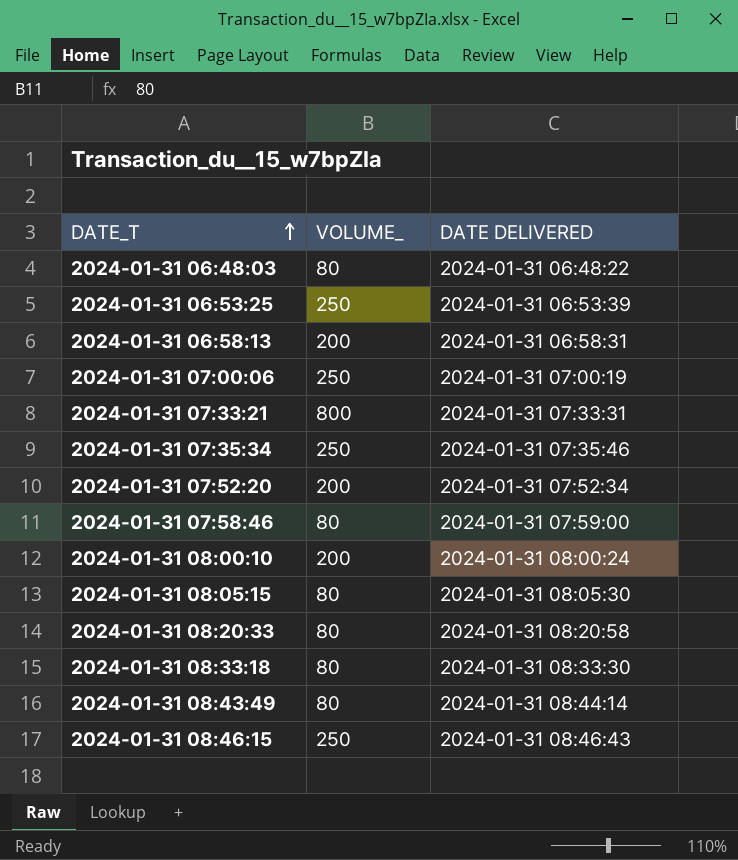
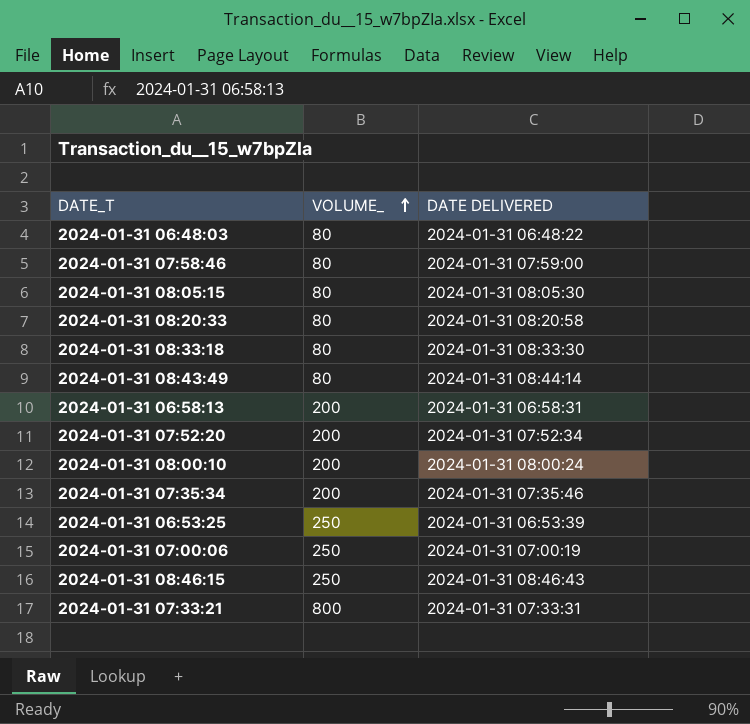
row order: DATE_T ascending -> VOLUME_ ascending
2024-01-31 07:35:34 | VOLUME_: 250 -> 200

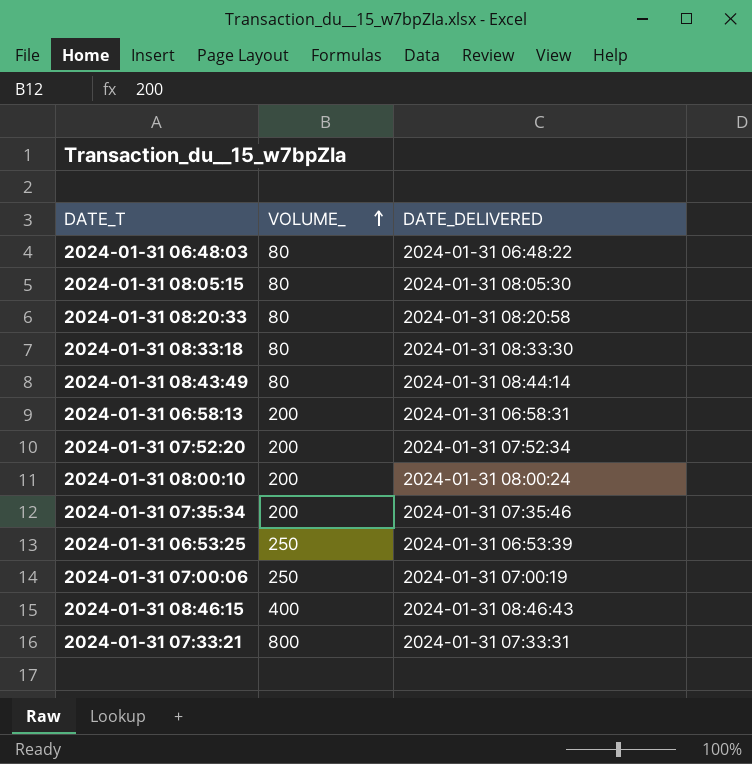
column name: DATE DELIVERED -> DATE_DELIVERED
row 2024-01-31 07:58:46: 80 | 2024-01-31 07:59:00 -> none
2024-01-31 08:46:15 | VOLUME_: 250 -> 400

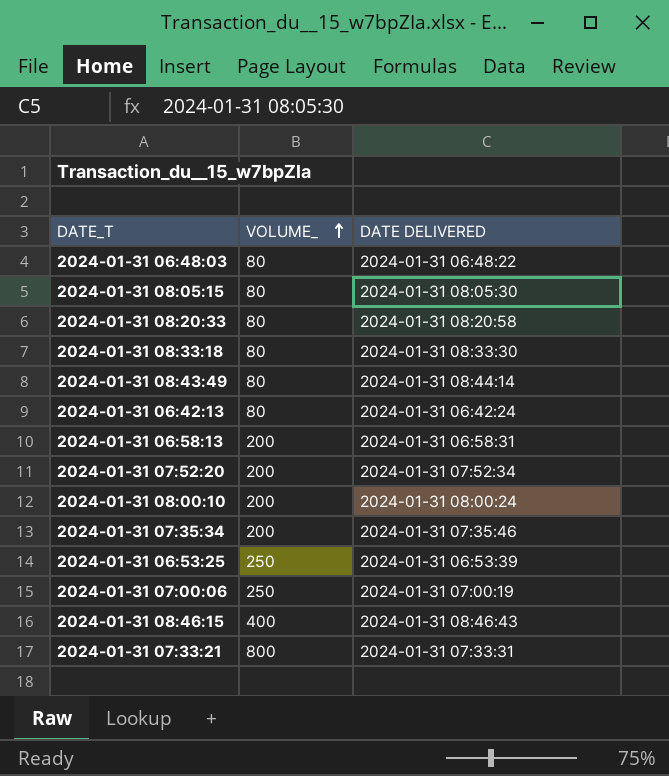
column name: DATE_DELIVERED -> DATE DELIVERED
row 2024-01-31 06:42:13: none -> 80 | 2024-01-31 06:42:24

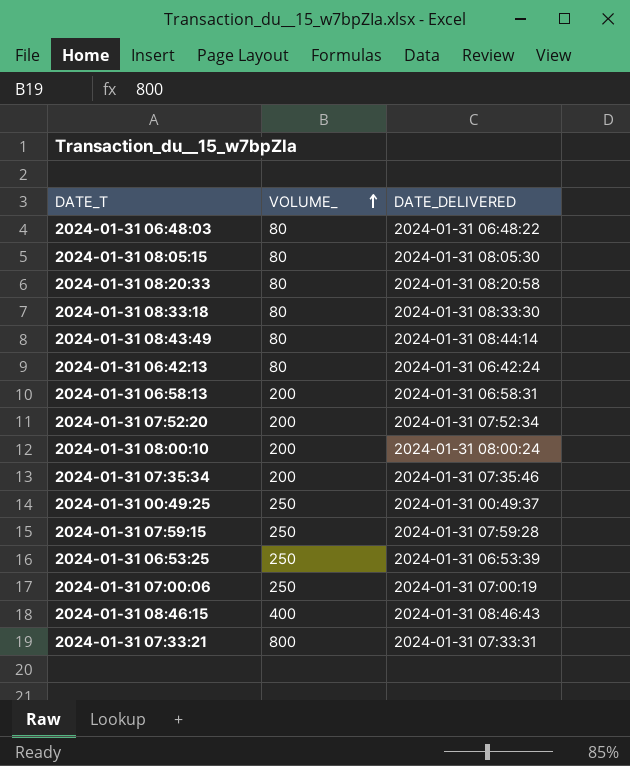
column name: DATE DELIVERED -> DATE_DELIVERED
row 2024-01-31 00:49:25: none -> 250 | 2024-01-31 00:49:37
row 2024-01-31 07:59:15: none -> 250 | 2024-01-31 07:59:28

